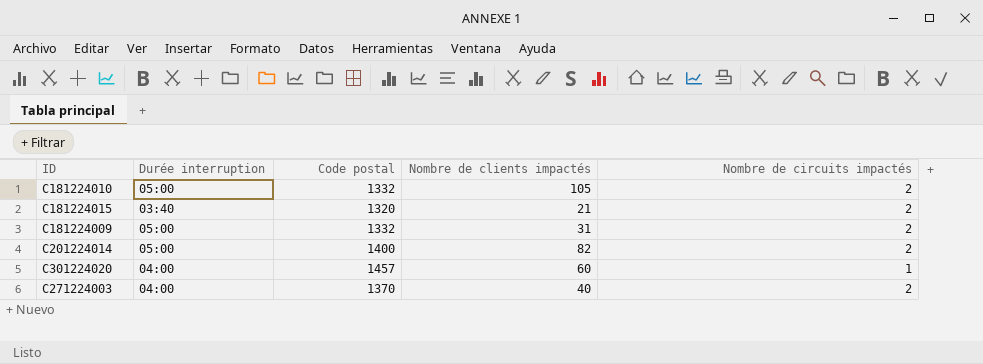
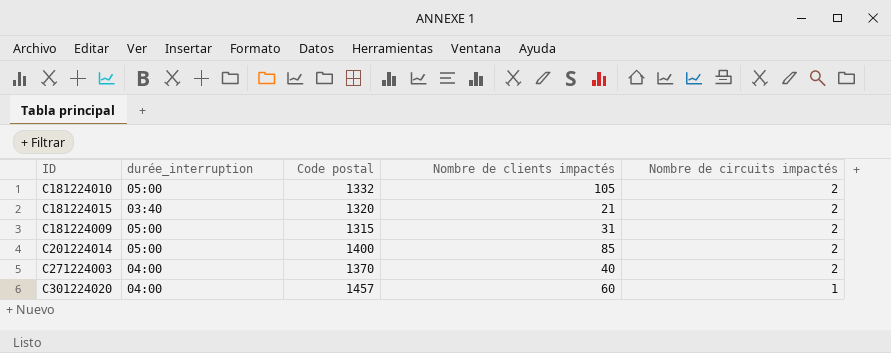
row order: none -> Nombre de circuits impactés descending
column name: Durée interruption -> durée_interruption
C181224009 | Code postal: 1332 -> 1315
C201224014 | Nombre de clients impactés: 82 -> 85

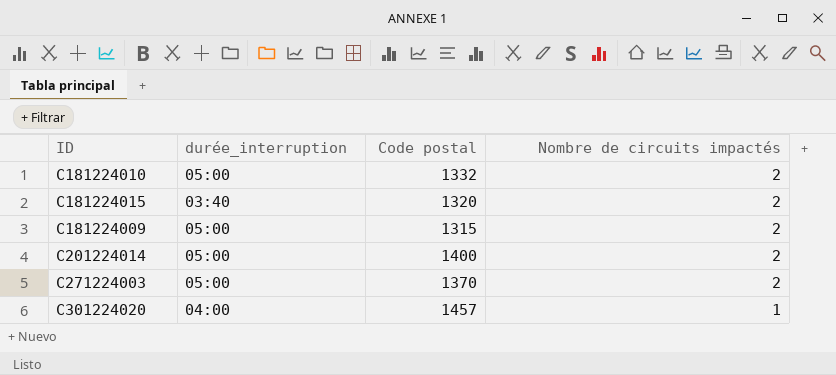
column Nombre de clients impactés | position: 4 -> none
C271224003 | durée_interruption: 04:00 -> 05:00

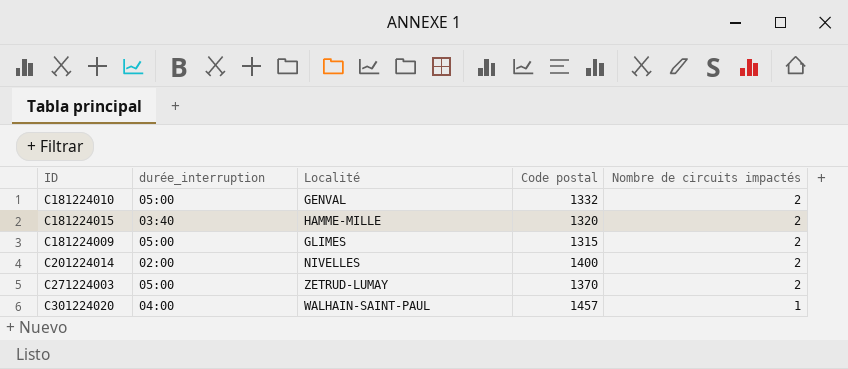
column Localité | position: none -> 3
C201224014 | durée_interruption: 05:00 -> 02:00

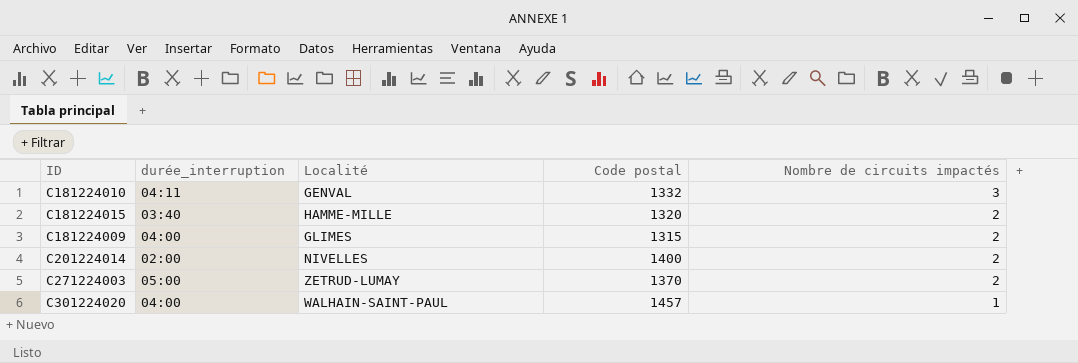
C181224010 | durée_interruption: 05:00 -> 04:11
C181224010 | Nombre de circuits impactés: 2 -> 3
C181224009 | durée_interruption: 05:00 -> 04:00

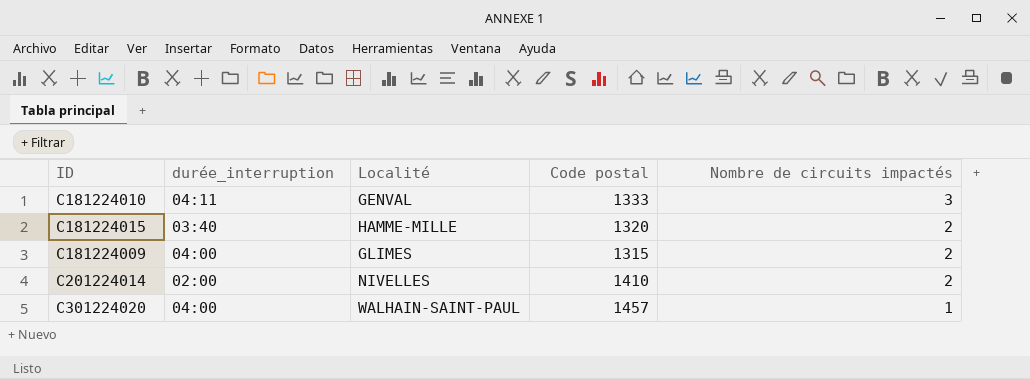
row C271224003: 05:00 | ZETRUD-LUMAY | 1370 | 2 -> none
C181224010 | Code postal: 1332 -> 1333
C201224014 | Code postal: 1400 -> 1410

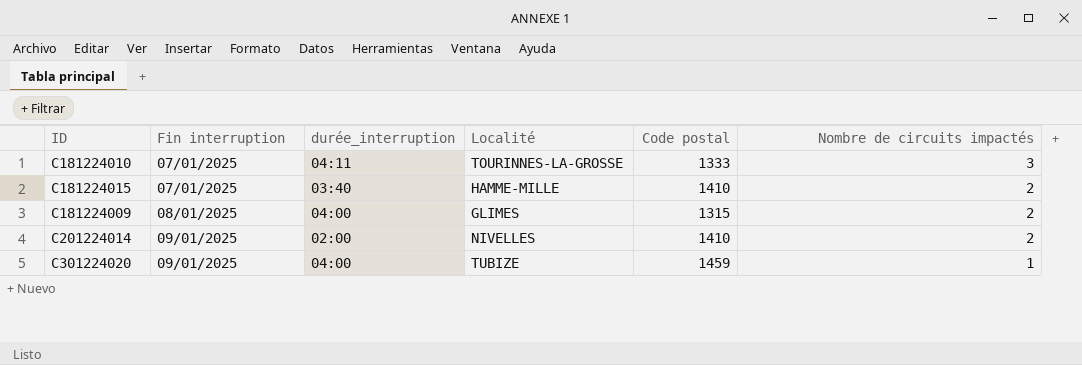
column Fin interruption | position: none -> 2
C181224010 | Localité: GENVAL -> TOURINNES-LA-GROSSE
C181224015 | Code postal: 1320 -> 1410
C301224020 | Localité: WALHAIN-SAINT-PAUL -> TUBIZE
C301224020 | Code postal: 1457 -> 1459

